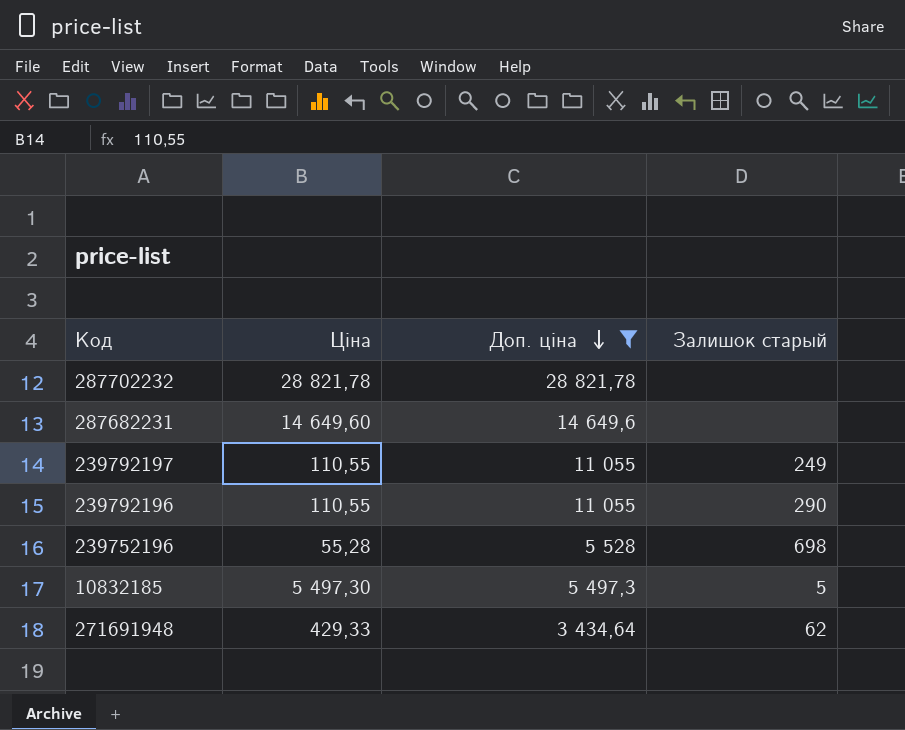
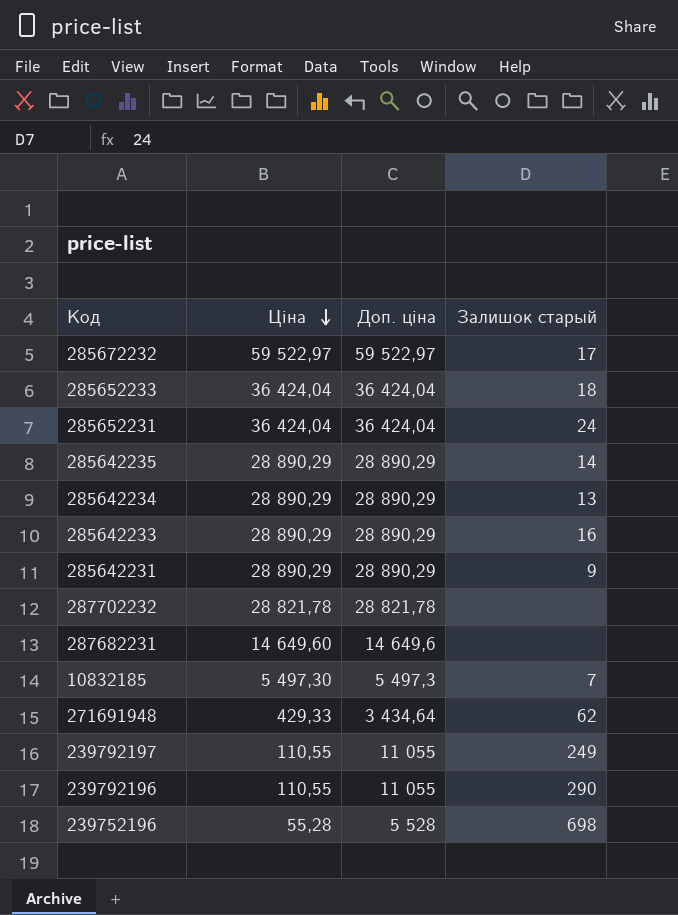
filter: Доп. ціна <= 28 821,78 -> none
row order: Доп. ціна descending -> Ціна descending
10832185 | Залишок старый: 5 -> 7

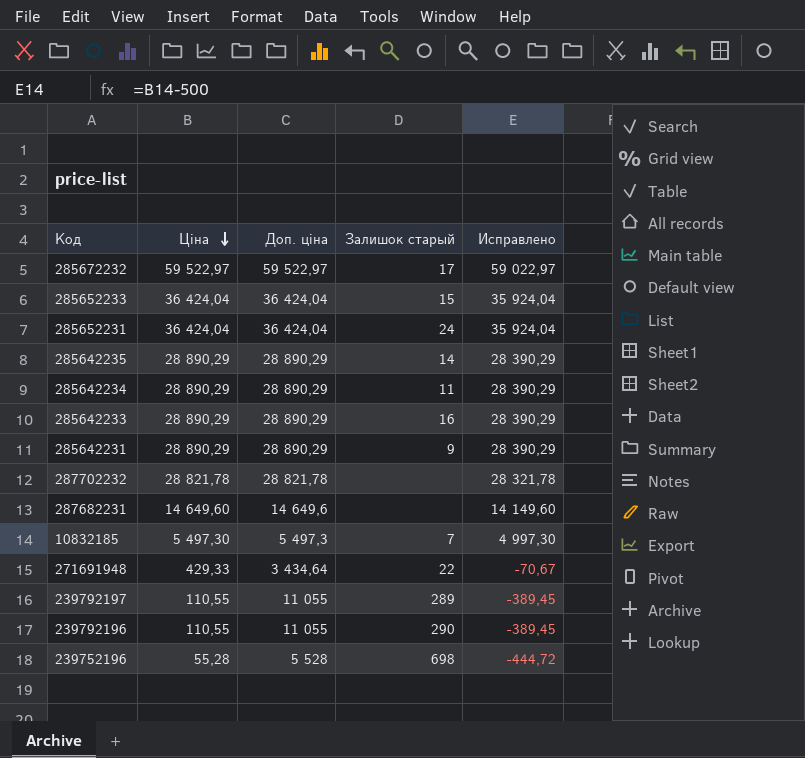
column Исправлено | formula: none -> [Ціна] - 500
285652233 | Залишок старый: 18 -> 15
285642234 | Залишок старый: 13 -> 11
271691948 | Залишок старый: 62 -> 22
239792197 | Залишок старый: 249 -> 289

